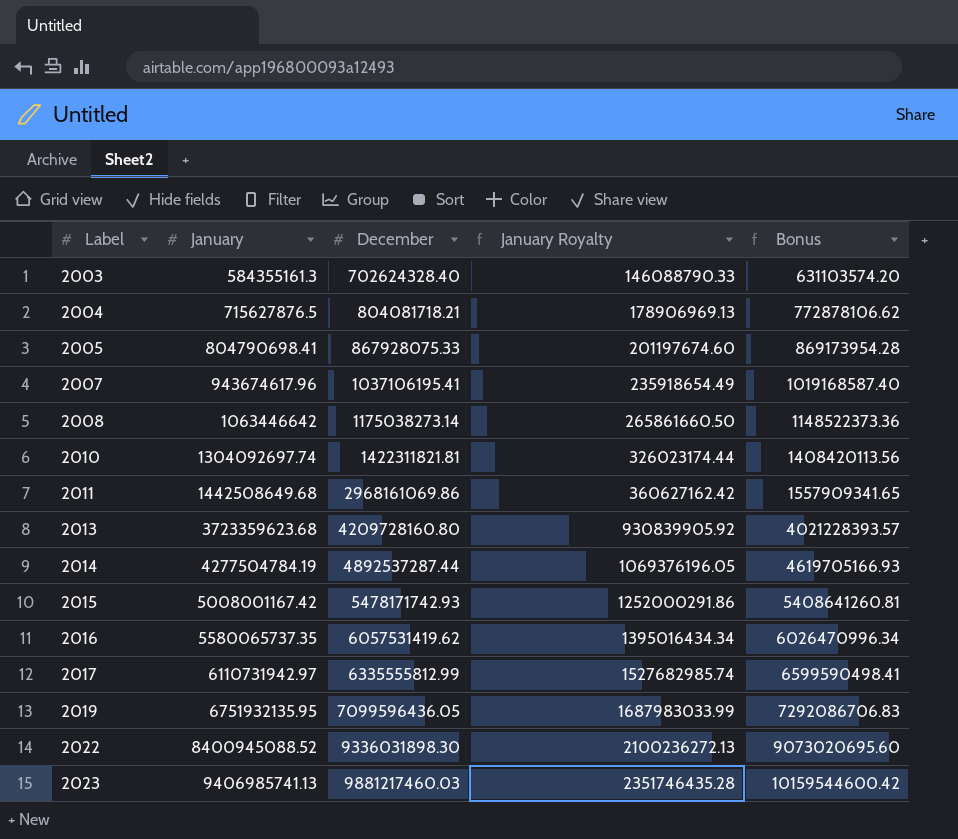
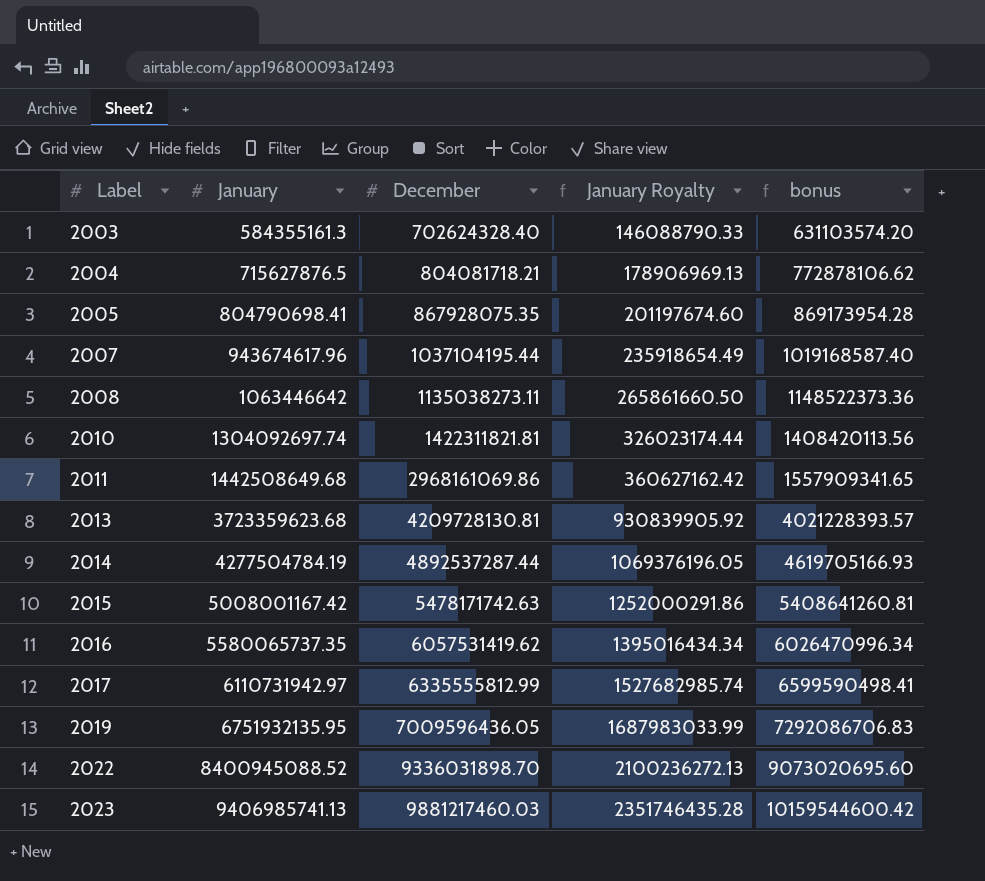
column name: Bonus -> bonus
2005 | December: 867928075.33 -> 867928075.35
2007 | December: 1037106195.41 -> 1037104195.44
2008 | December: 1175038273.14 -> 1135038273.11
2013 | December: 4209728160.80 -> 4209728130.81
2015 | December: 5478171742.93 -> 5478171742.63
2019 | December: 7099596436.05 -> 7009596436.05
2022 | December: 9336031898.30 -> 9336031898.70

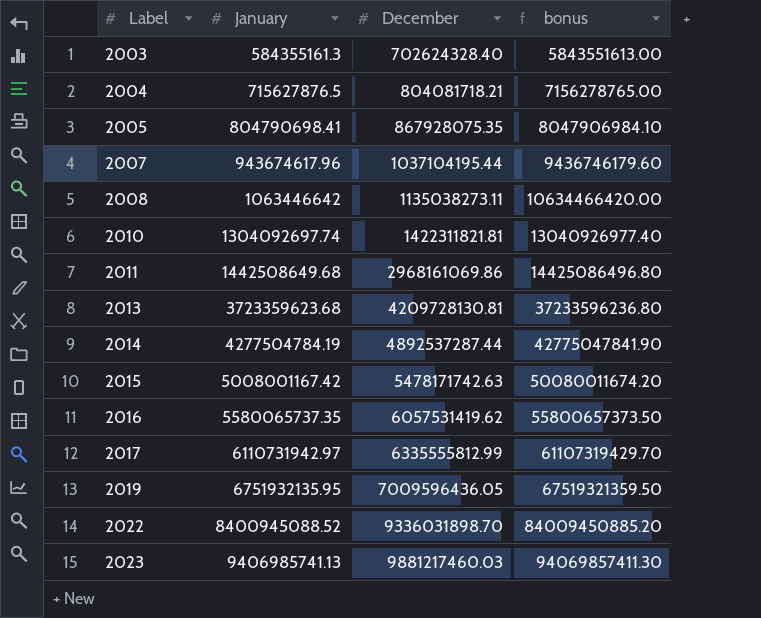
column January Royalty | formula: [January] * 0.25 -> none
column bonus | formula: [January] * 1.08 -> [January] * 10

